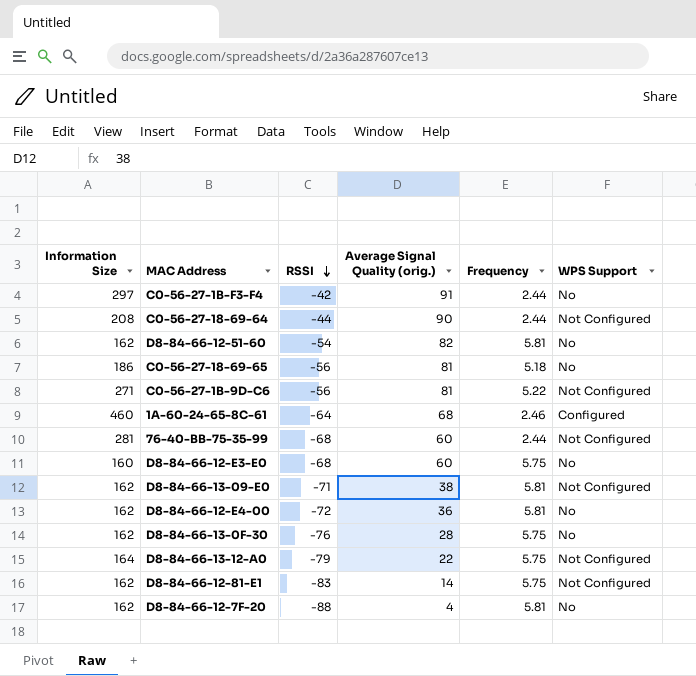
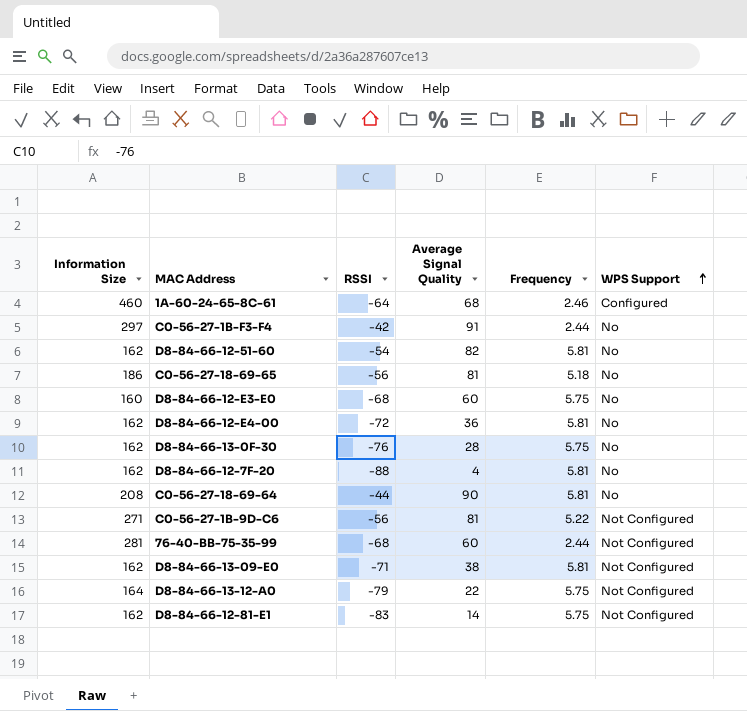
row order: RSSI descending -> WPS Support ascending
column name: Average Signal Quality (orig.) -> Average Signal Quality
C0-56-27-18-69-64 | Frequency: 2.44 -> 5.81
C0-56-27-18-69-64 | WPS Support: Not Configured -> No

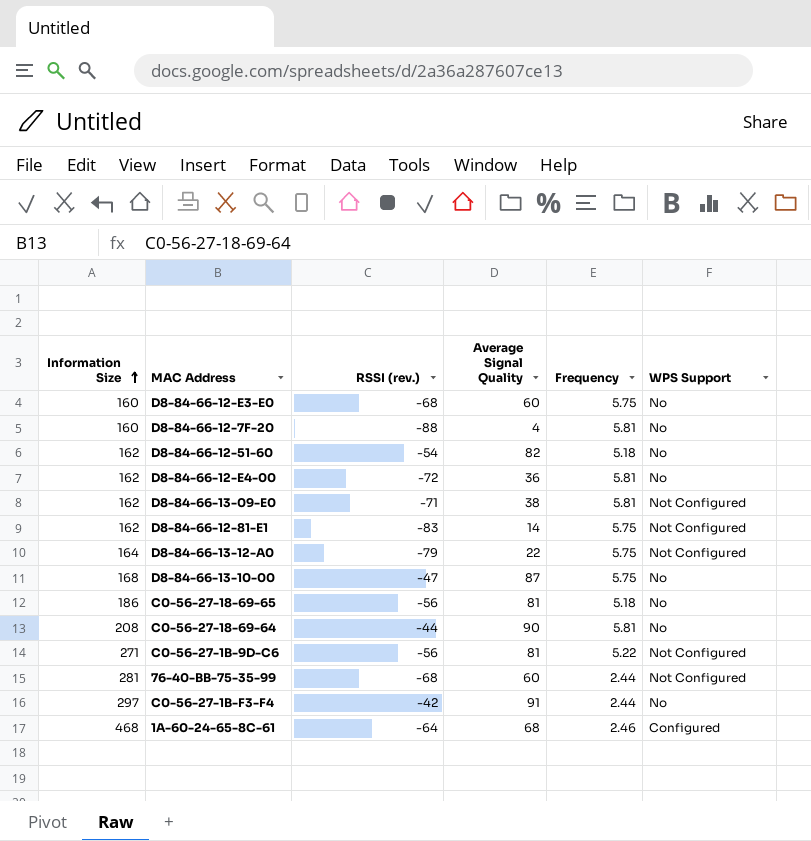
row order: WPS Support ascending -> Information Size ascending
column name: RSSI -> RSSI (rev.)
row D8-84-66-13-0F-30: 162 | -76 | 28 | 5.75 | No -> none
D8-84-66-12-7F-20 | Information Size: 162 -> 160
D8-84-66-12-51-60 | Frequency: 5.81 -> 5.18
row D8-84-66-13-10-00: none -> 168 | -47 | 87 | 5.75 | No
1A-60-24-65-8C-61 | Information Size: 460 -> 468

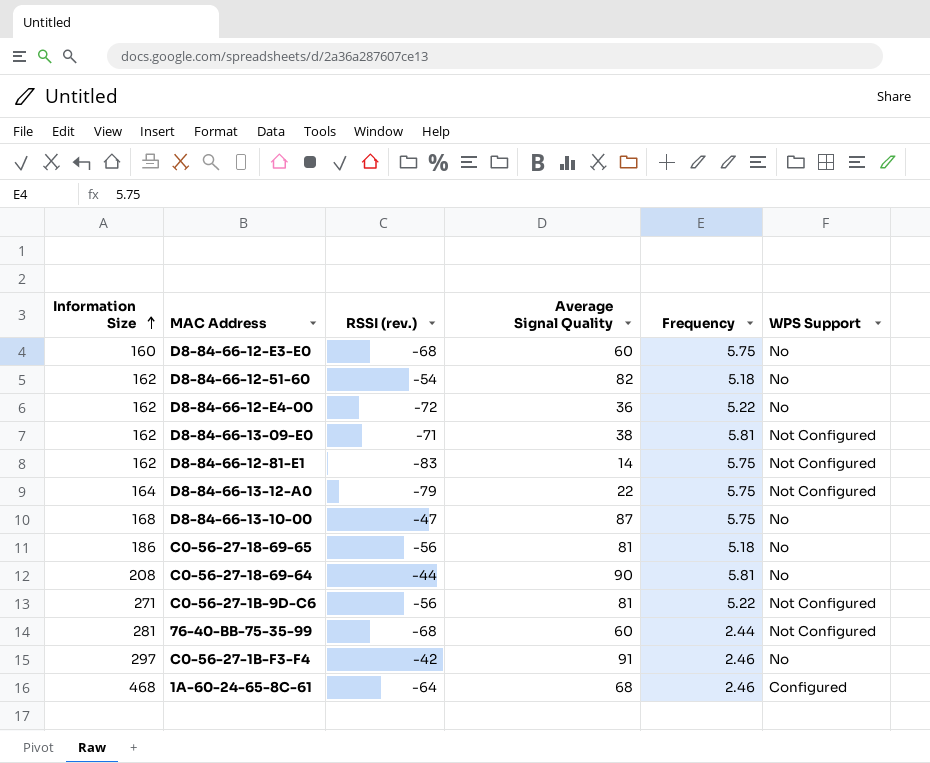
row D8-84-66-12-7F-20: 160 | -88 | 4 | 5.81 | No -> none
D8-84-66-12-E4-00 | Frequency: 5.81 -> 5.22
C0-56-27-1B-F3-F4 | Frequency: 2.44 -> 2.46

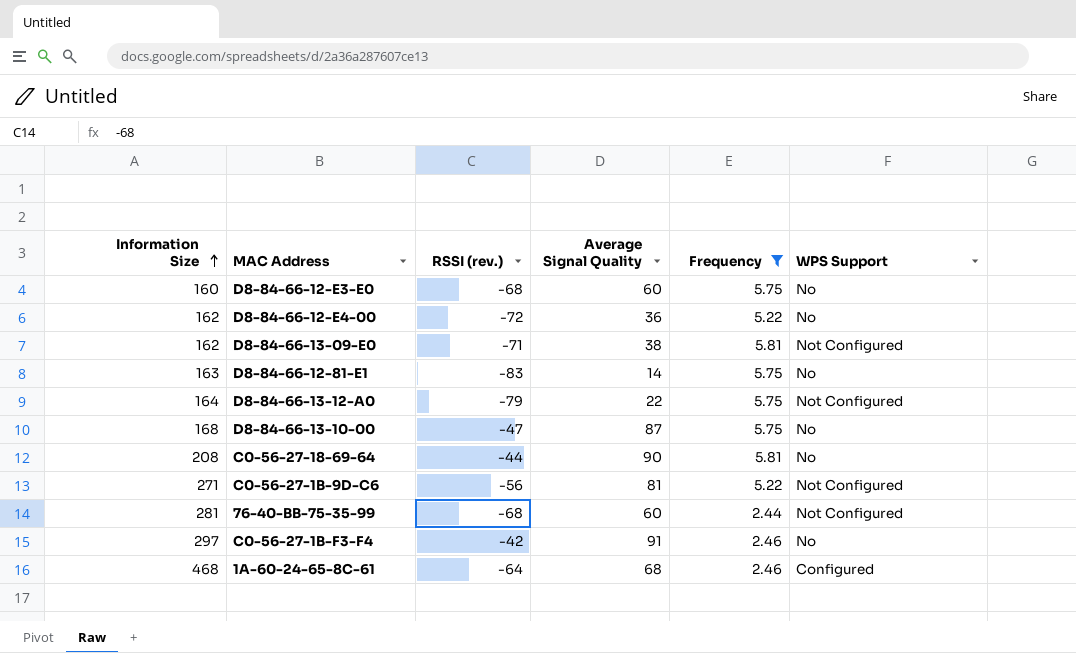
filter: none -> Frequency != 5.18
D8-84-66-12-81-E1 | Information Size: 162 -> 163
D8-84-66-12-81-E1 | WPS Support: Not Configured -> No

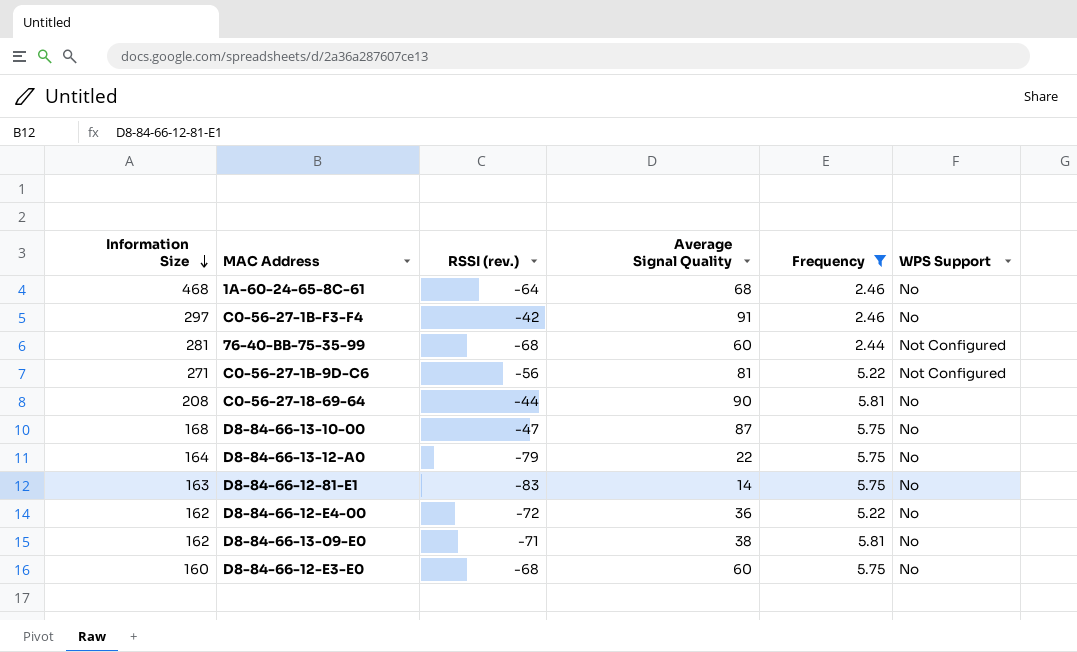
row order: Information Size ascending -> Information Size descending
1A-60-24-65-8C-61 | WPS Support: Configured -> No
D8-84-66-13-12-A0 | WPS Support: Not Configured -> No
D8-84-66-13-09-E0 | WPS Support: Not Configured -> No

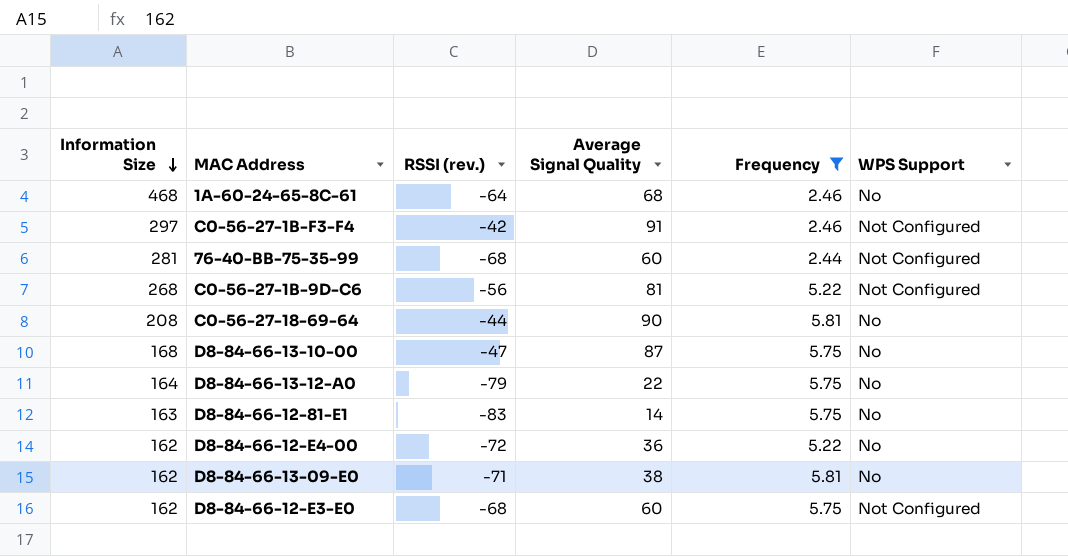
C0-56-27-1B-F3-F4 | WPS Support: No -> Not Configured
C0-56-27-1B-9D-C6 | Information Size: 271 -> 268
D8-84-66-12-E3-E0 | Information Size: 160 -> 162
D8-84-66-12-E3-E0 | WPS Support: No -> Not Configured

